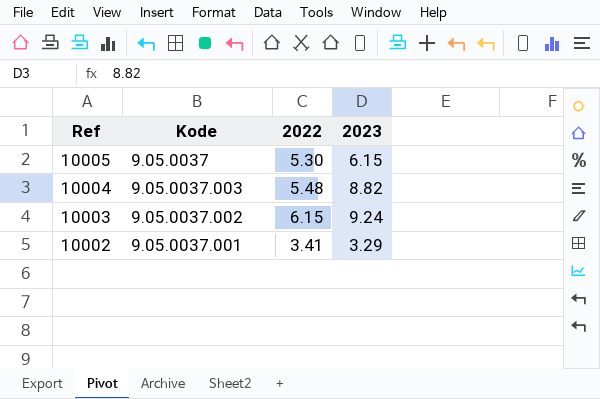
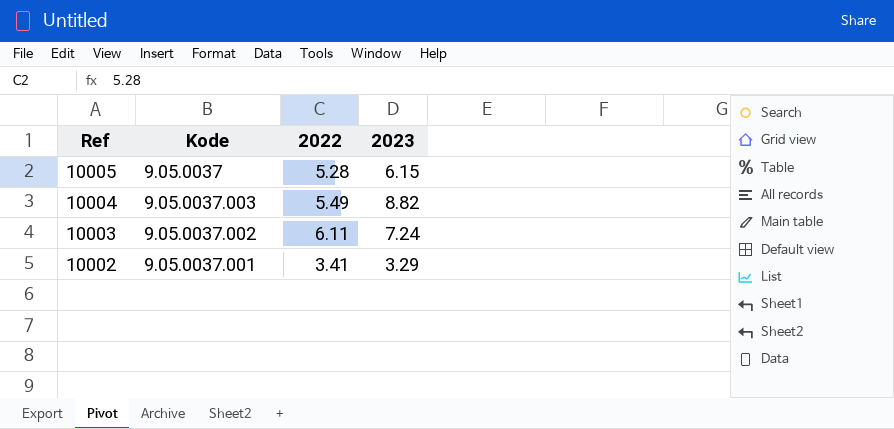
10005 | 2022: 5.30 -> 5.28
10004 | 2022: 5.48 -> 5.49
10003 | 2022: 6.15 -> 6.11
10003 | 2023: 9.24 -> 7.24

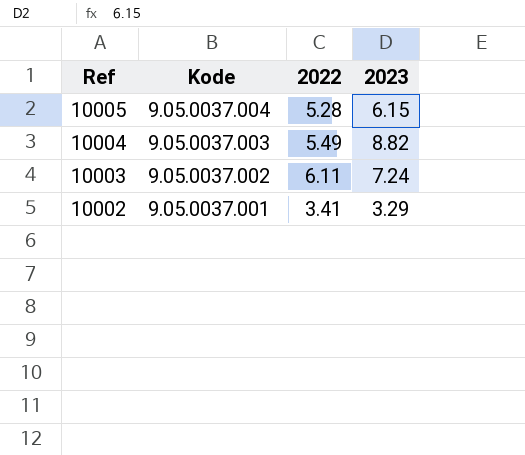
10005 | Kode: 9.05.0037 -> 9.05.0037.004

